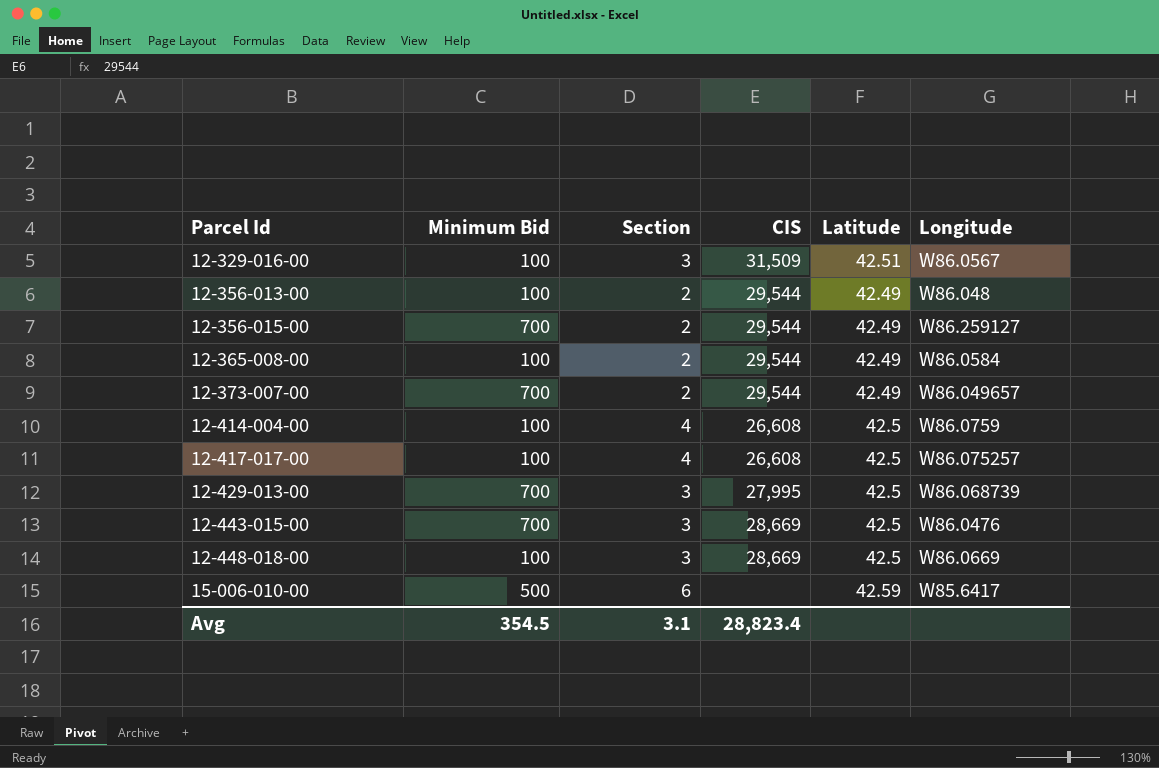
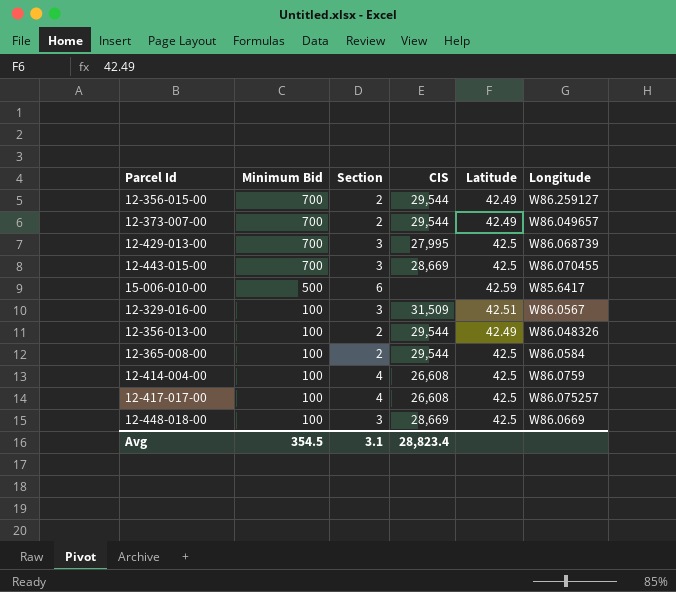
row order: Parcel Id ascending -> Minimum Bid descending
12-443-015-00 | Longitude: W86.0476 -> W86.070455
12-356-013-00 | Longitude: W86.048 -> W86.048326
12-365-008-00 | Latitude: 42.49 -> 42.5

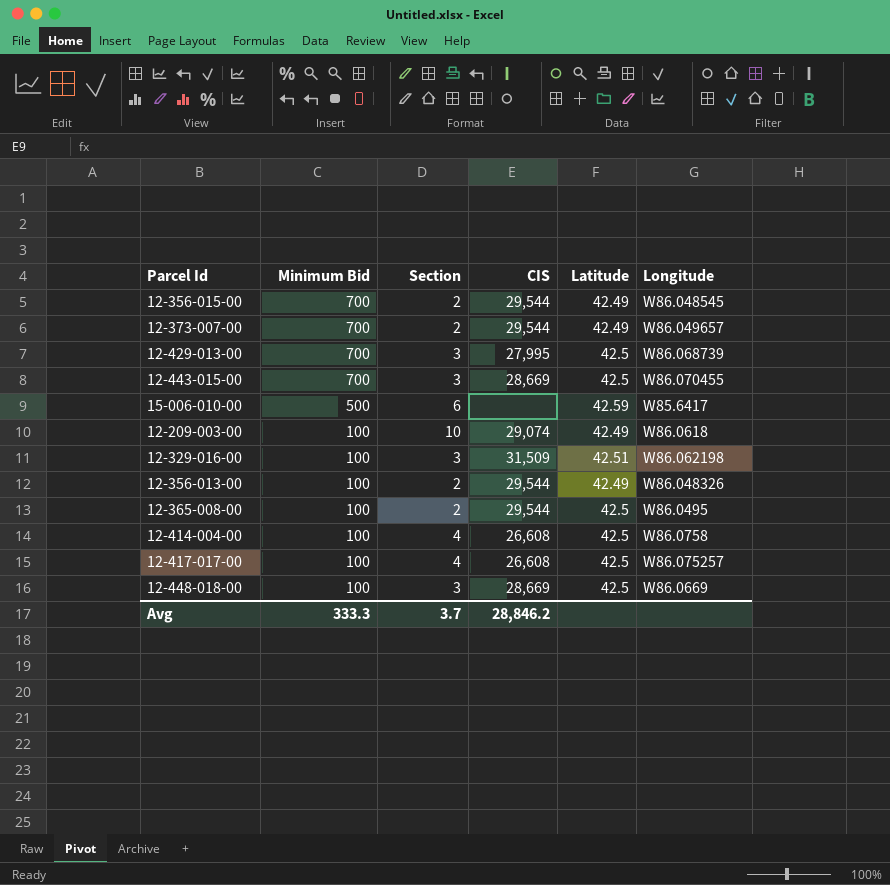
12-356-015-00 | Longitude: W86.259127 -> W86.048545
row 12-209-003-00: none -> 100 | 10 | 29,074 | 42.49 | W86.0618
12-329-016-00 | Longitude: W86.0567 -> W86.062198
12-365-008-00 | Longitude: W86.0584 -> W86.0495
12-414-004-00 | Longitude: W86.0759 -> W86.0758
Avg | Minimum Bid: 354.5 -> 333.3
Avg | Section: 3.1 -> 3.7
Avg | CIS: 28,823.4 -> 28,846.2

